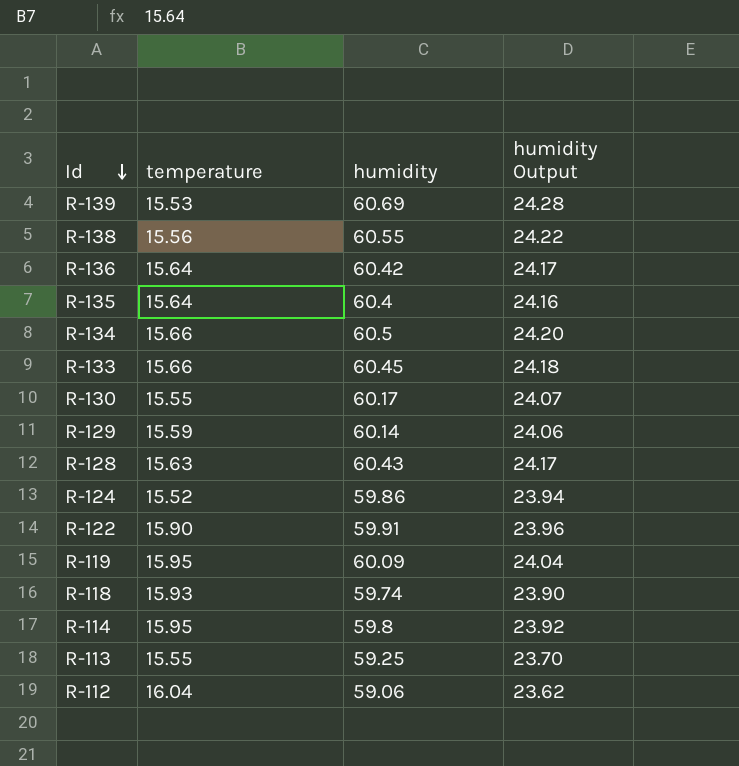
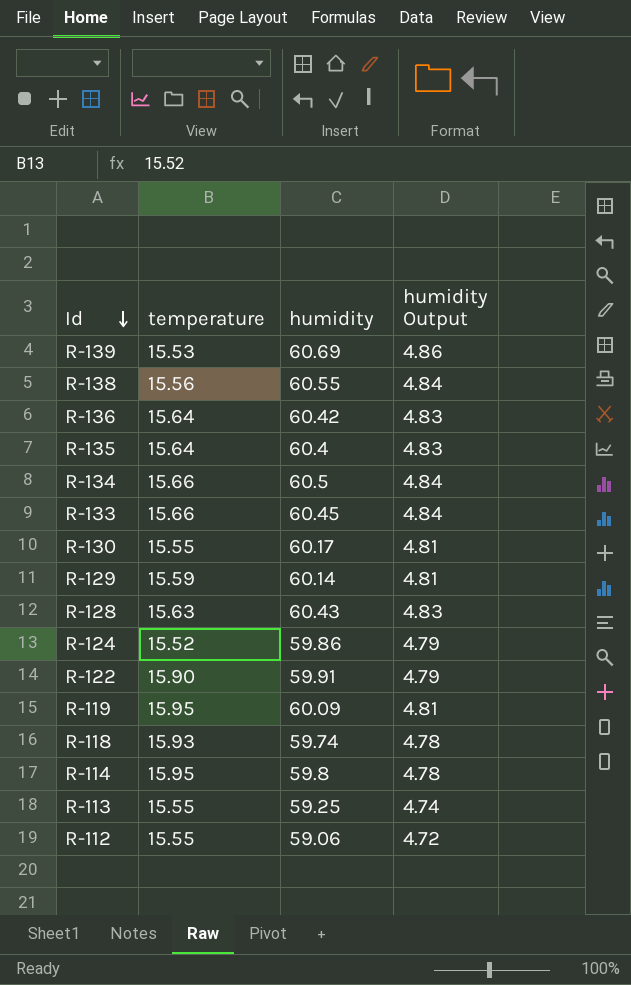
column humidity Output | formula: [humidity] * 0.4 -> [humidity] * 0.08
R-112 | temperature: 16.04 -> 15.55

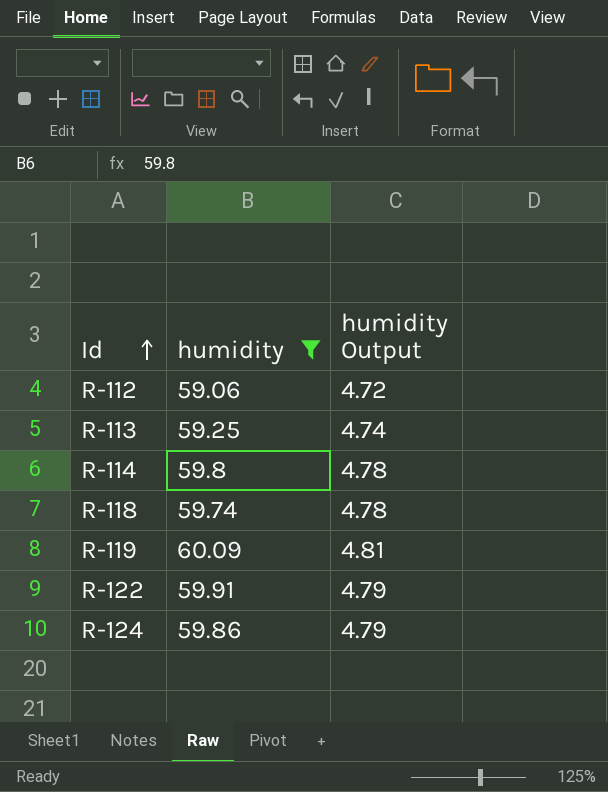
filter: none -> humidity <= 60.09
row order: Id descending -> Id ascending
column temperature | position: 2 -> none

